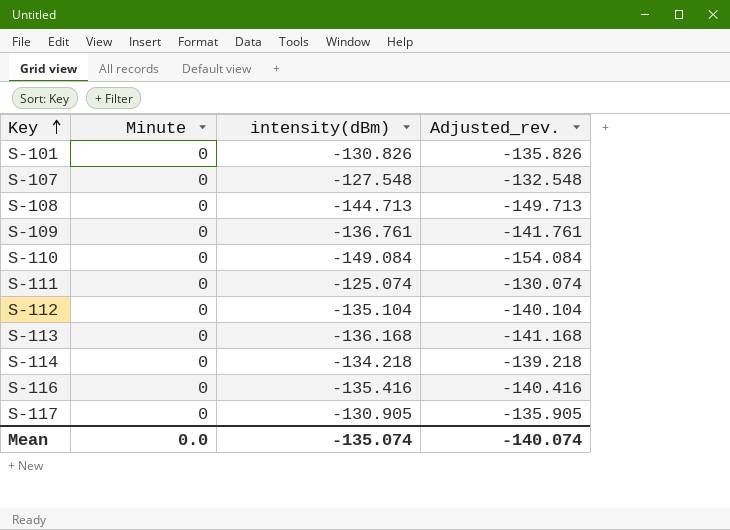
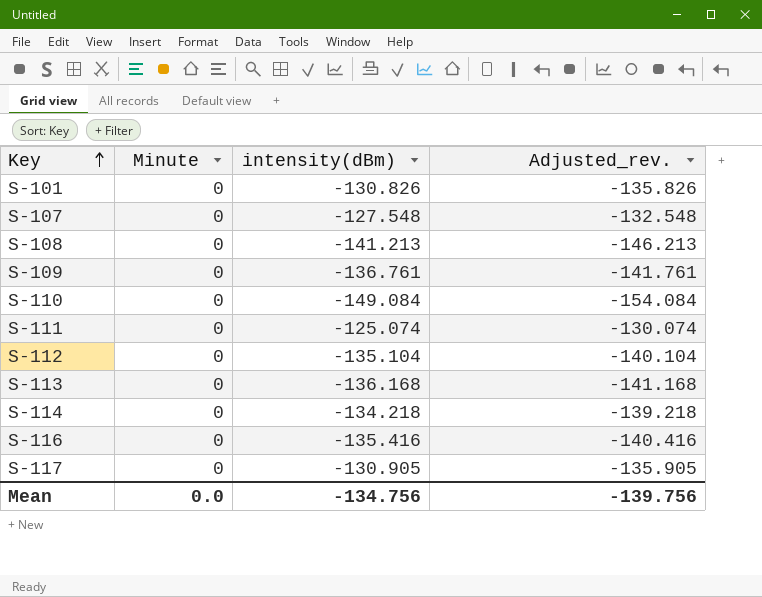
S-108 | intensity(dBm): -144.713 -> -141.213
S-108 | Adjusted_rev.: -149.713 -> -146.213
Mean | intensity(dBm): -135.074 -> -134.756
Mean | Adjusted_rev.: -140.074 -> -139.756

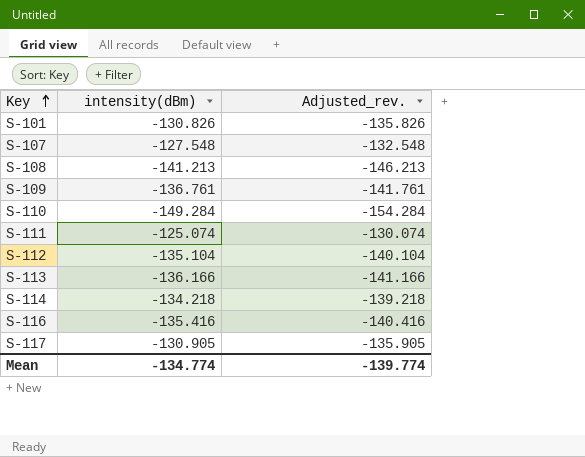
column Minute | position: 2 -> none
S-110 | intensity(dBm): -149.084 -> -149.284
S-110 | Adjusted_rev.: -154.084 -> -154.284
S-113 | intensity(dBm): -136.168 -> -136.166
S-113 | Adjusted_rev.: -141.168 -> -141.166
Mean | intensity(dBm): -134.756 -> -134.774
Mean | Adjusted_rev.: -139.756 -> -139.774

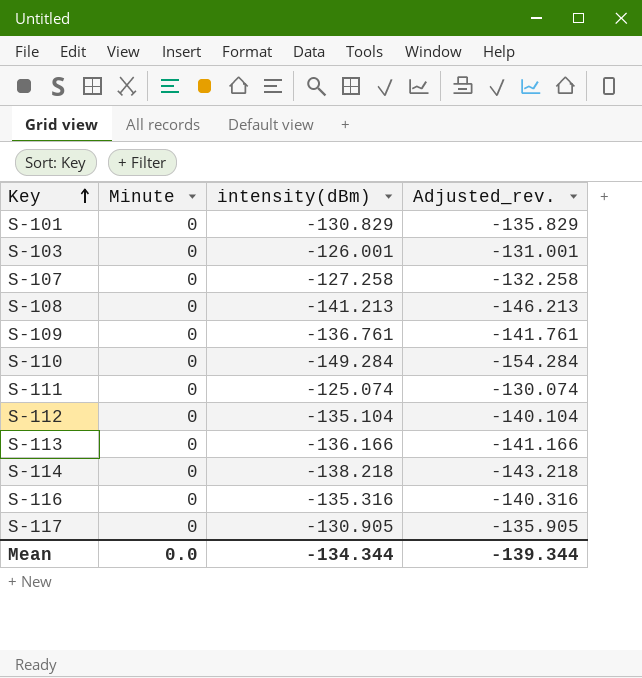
column Minute | position: none -> 2
S-101 | intensity(dBm): -130.826 -> -130.829
S-101 | Adjusted_rev.: -135.826 -> -135.829
row S-103: none -> 0 | -126.001 | -131.001
S-107 | intensity(dBm): -127.548 -> -127.258
S-107 | Adjusted_rev.: -132.548 -> -132.258
S-114 | intensity(dBm): -134.218 -> -138.218
S-114 | Adjusted_rev.: -139.218 -> -143.218
S-116 | intensity(dBm): -135.416 -> -135.316
S-116 | Adjusted_rev.: -140.416 -> -140.316
Mean | intensity(dBm): -134.774 -> -134.344
Mean | Adjusted_rev.: -139.774 -> -139.344

